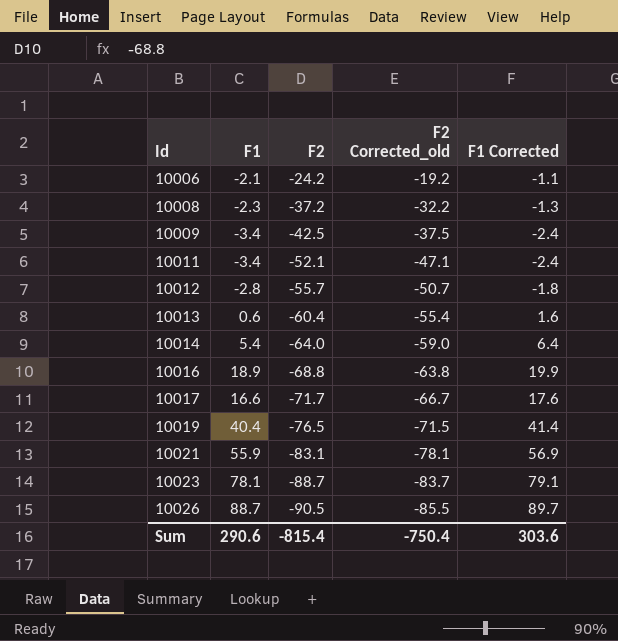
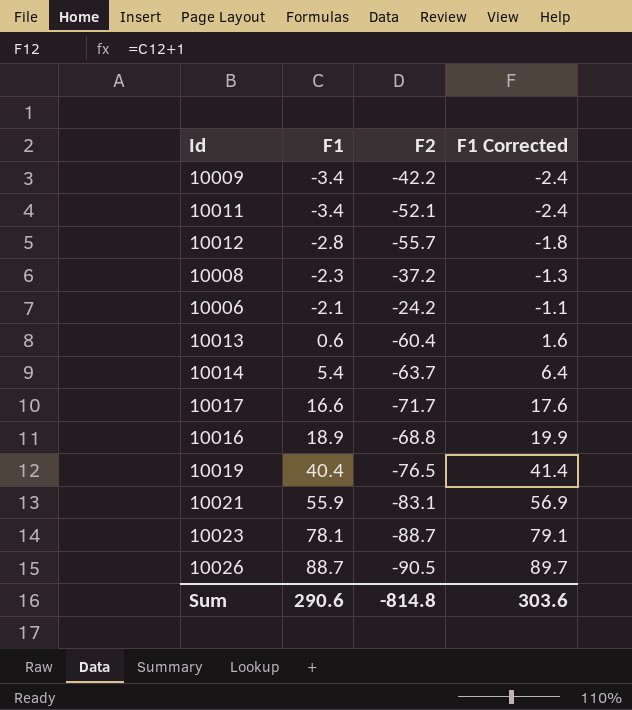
row order: Id ascending -> F1 ascending
column F2 Corrected_old | formula: [F2] + 5 -> none
10009 | F2: -42.5 -> -42.2
10014 | F2: -64.0 -> -63.7
Sum | F2: -815.4 -> -814.8

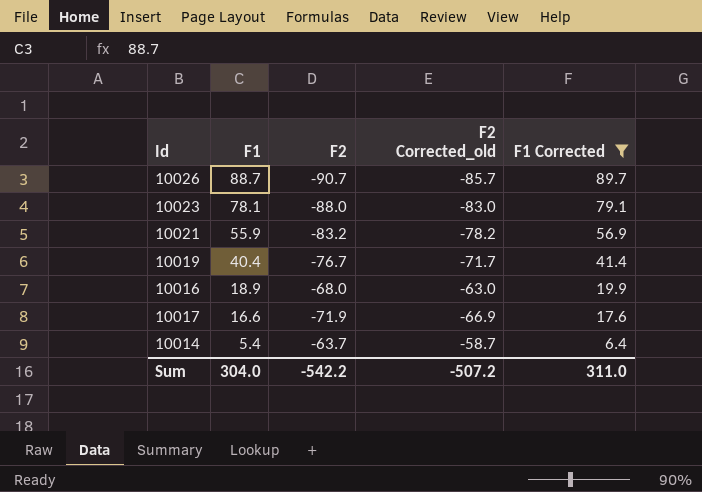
filter: none -> F1 Corrected >= 6.4
row order: F1 ascending -> F1 descending
column F2 Corrected_old | formula: none -> [F2] + 5
10026 | F2: -90.5 -> -90.7
10023 | F2: -88.7 -> -88.0
10021 | F2: -83.1 -> -83.2
10019 | F2: -76.5 -> -76.7
10016 | F2: -68.8 -> -68.0
10017 | F2: -71.7 -> -71.9
Sum | F1: 290.6 -> 304.0
Sum | F2: -814.8 -> -542.2
Sum | F1 Corrected: 303.6 -> 311.0

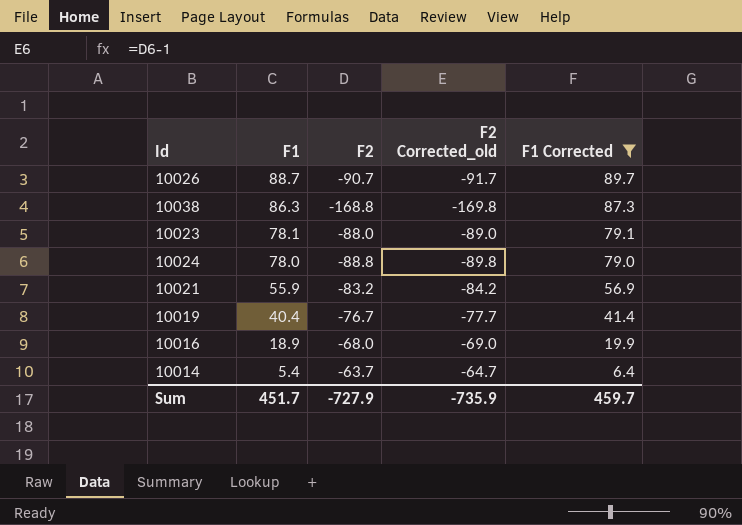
column F2 Corrected_old | formula: [F2] + 5 -> [F2] - 1
row 10017: 16.6 | -71.9 | -66.9 | 17.6 -> none
row 10038: none -> 86.3 | -168.8 | -169.8 | 87.3
row 10024: none -> 78.0 | -88.8 | -89.8 | 79.0
Sum | F1: 304.0 -> 451.7
Sum | F2: -542.2 -> -727.9
Sum | F2 Corrected_old: -507.2 -> -735.9
Sum | F1 Corrected: 311.0 -> 459.7

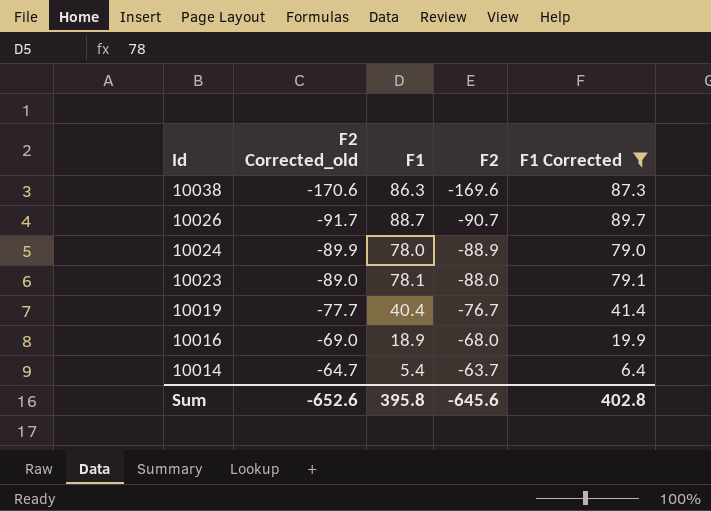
row order: F1 descending -> Id descending
column F2 Corrected_old | position: 4 -> 2
row 10021: 55.9 | -83.2 | -84.2 | 56.9 -> none
10038 | F2 Corrected_old: -169.8 -> -170.6
10038 | F2: -168.8 -> -169.6
10024 | F2 Corrected_old: -89.8 -> -89.9
10024 | F2: -88.8 -> -88.9
Sum | F2 Corrected_old: -735.9 -> -652.6
Sum | F1: 451.7 -> 395.8
Sum | F2: -727.9 -> -645.6
Sum | F1 Corrected: 459.7 -> 402.8

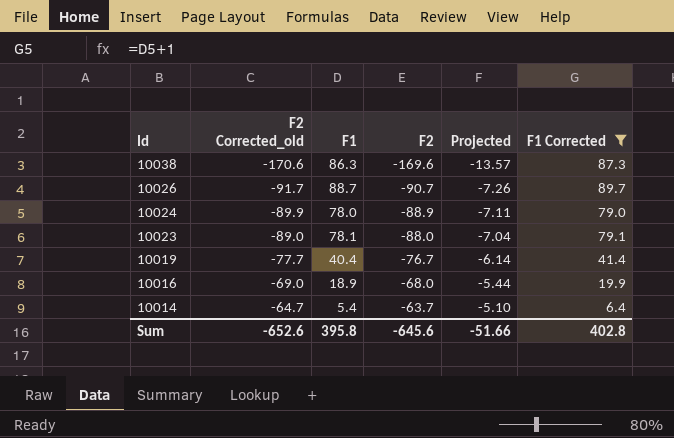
column Projected | formula: none -> [F2] * 0.08

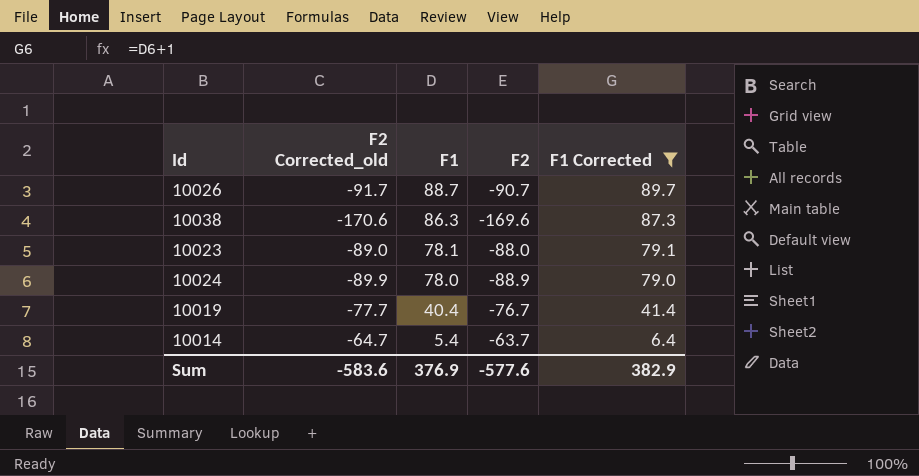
row order: Id descending -> F1 descending
column Projected | formula: [F2] * 0.08 -> none
row 10016: -69.0 | 18.9 | -68.0 | -5.44 | 19.9 -> none
Sum | F2 Corrected_old: -652.6 -> -583.6
Sum | F1: 395.8 -> 376.9
Sum | F2: -645.6 -> -577.6
Sum | F1 Corrected: 402.8 -> 382.9

